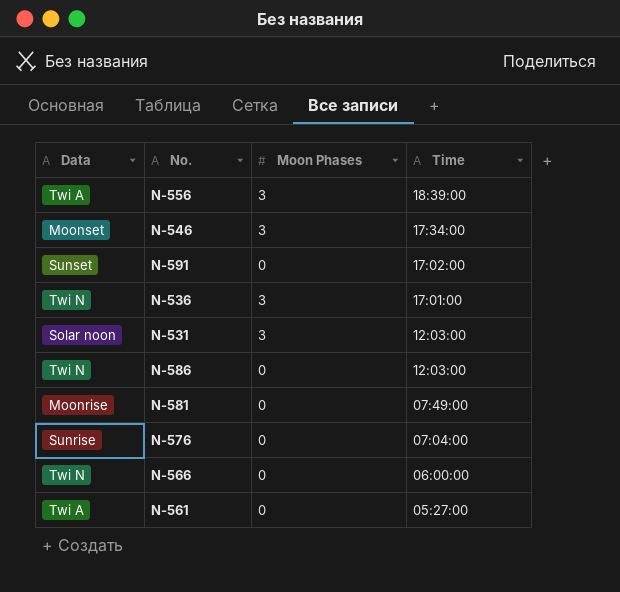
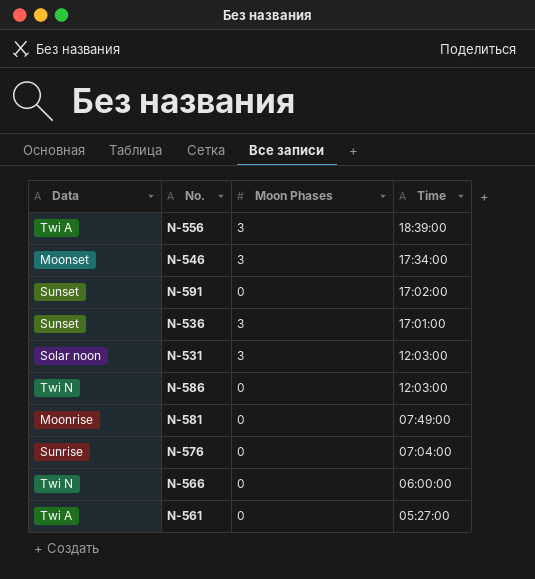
N-536 | Data: Twi N -> Sunset

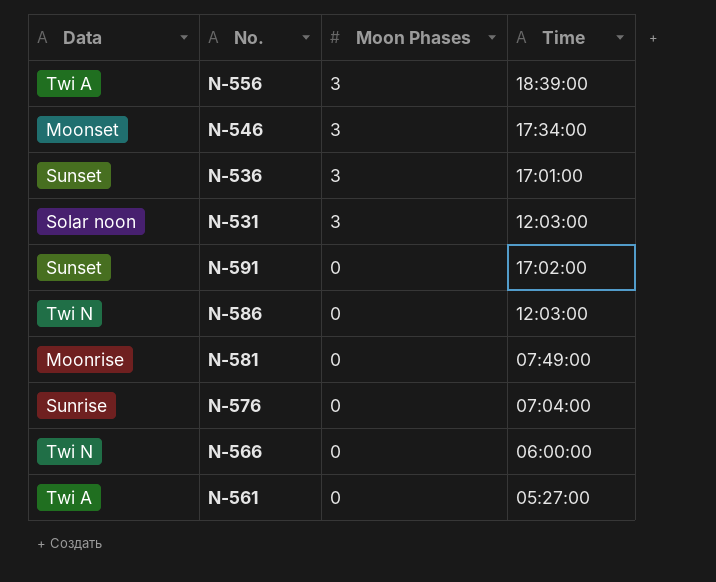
row order: Time descending -> Moon Phases descending

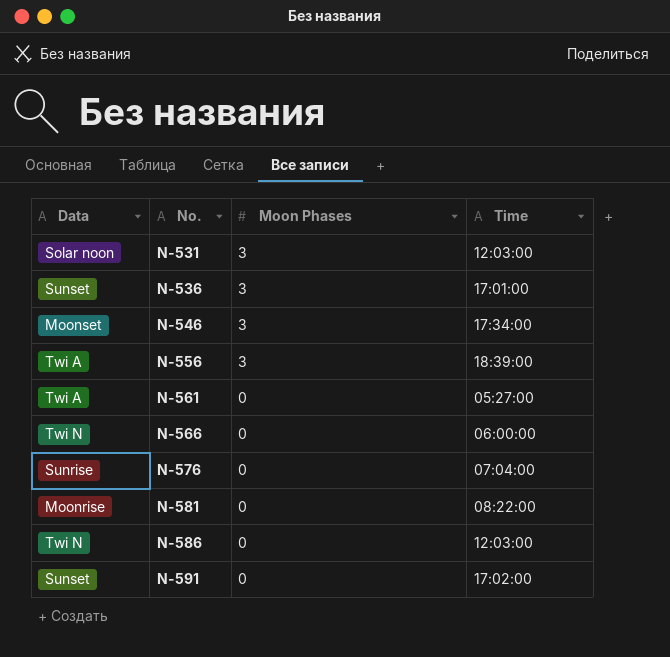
row order: Moon Phases descending -> No. ascending
N-581 | Time: 07:49:00 -> 08:22:00

